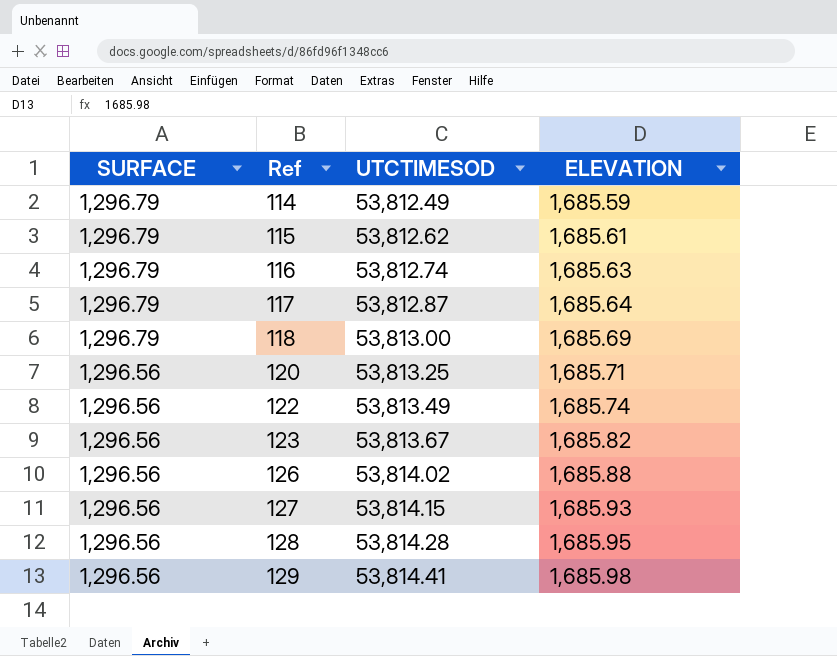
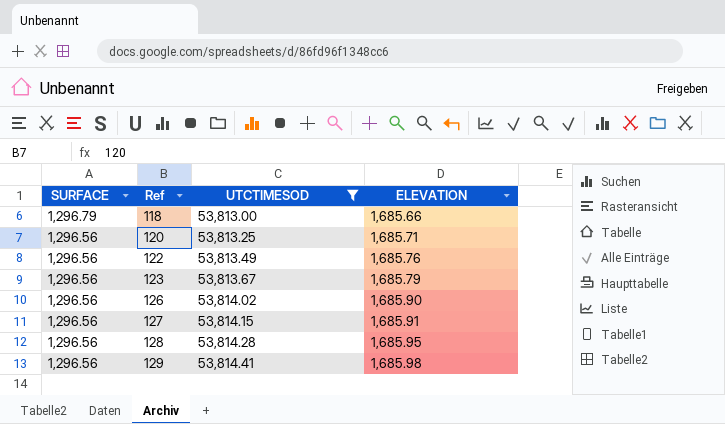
filter: none -> UTCTIMESOD >= 53,813.00
118 | ELEVATION: 1,685.69 -> 1,685.66
122 | ELEVATION: 1,685.74 -> 1,685.76
123 | ELEVATION: 1,685.82 -> 1,685.79
126 | ELEVATION: 1,685.88 -> 1,685.90
127 | ELEVATION: 1,685.93 -> 1,685.91

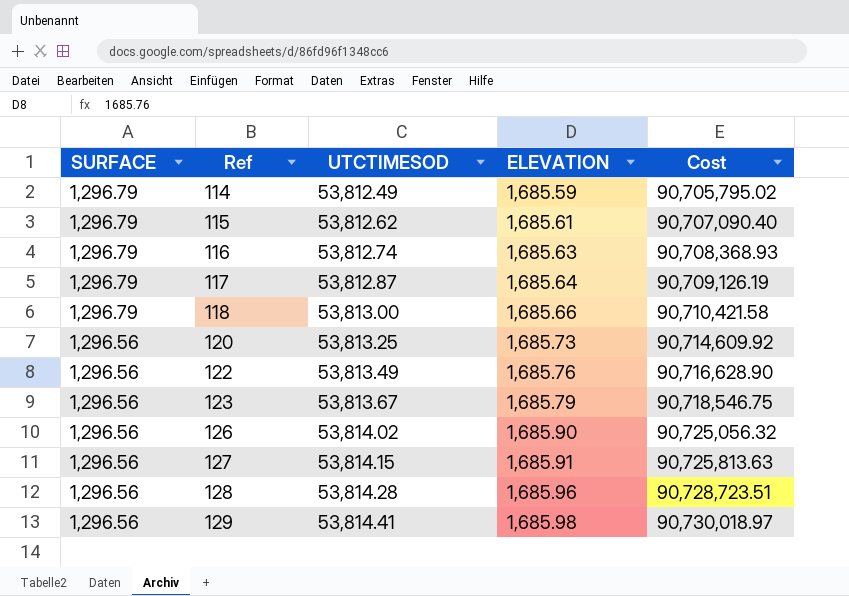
filter: UTCTIMESOD >= 53,813.00 -> none
column Cost | formula: none -> [UTCTIMESOD] * [ELEVATION]
120 | ELEVATION: 1,685.71 -> 1,685.73
128 | ELEVATION: 1,685.95 -> 1,685.96

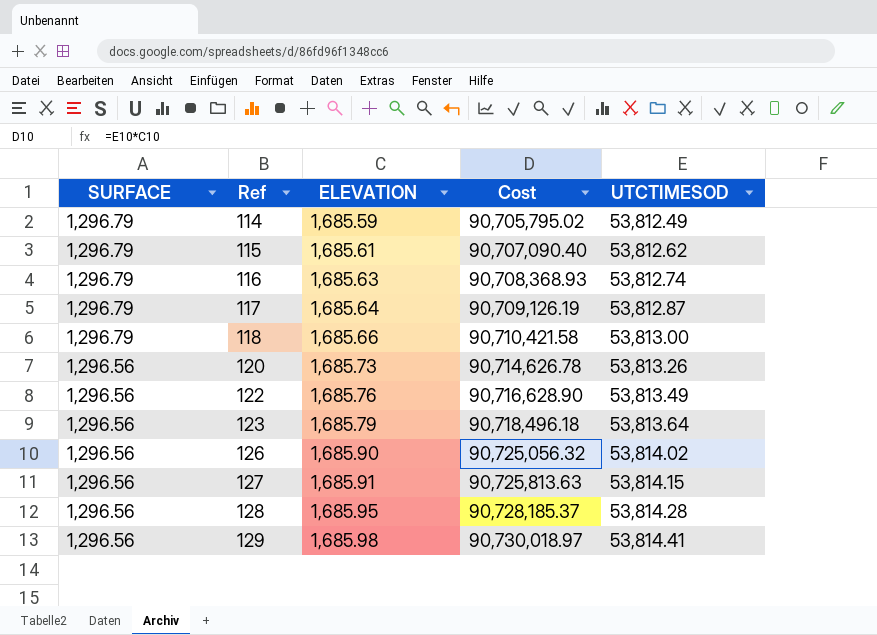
column UTCTIMESOD | position: 3 -> 5
120 | Cost: 90,714,609.92 -> 90,714,626.78
120 | UTCTIMESOD: 53,813.25 -> 53,813.26
123 | Cost: 90,718,546.75 -> 90,718,496.18
123 | UTCTIMESOD: 53,813.67 -> 53,813.64
128 | ELEVATION: 1,685.96 -> 1,685.95
128 | Cost: 90,728,723.51 -> 90,728,185.37

